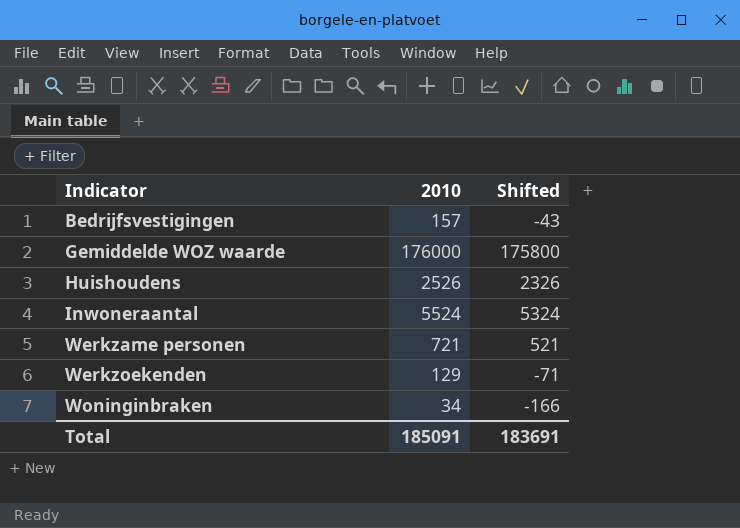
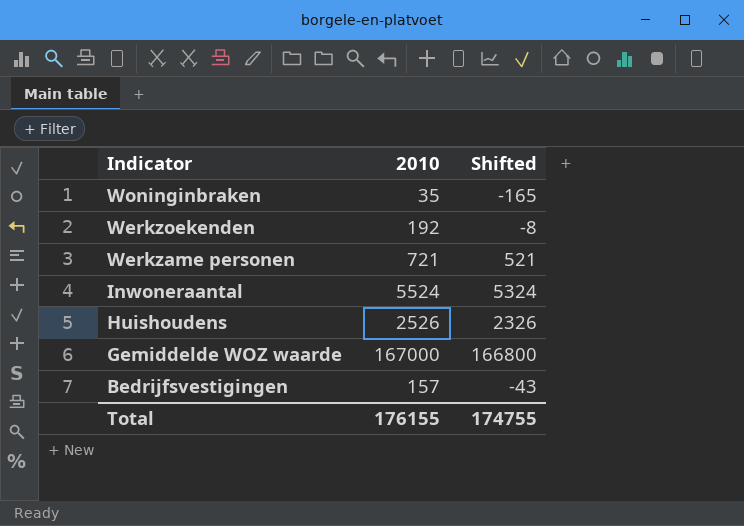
row order: Indicator ascending -> Indicator descending
Woninginbraken | 2010: 34 -> 35
Woninginbraken | Shifted: -166 -> -165
Werkzoekenden | 2010: 129 -> 192
Werkzoekenden | Shifted: -71 -> -8
Gemiddelde WOZ waarde | 2010: 176000 -> 167000
Gemiddelde WOZ waarde | Shifted: 175800 -> 166800
Total | 2010: 185091 -> 176155
Total | Shifted: 183691 -> 174755

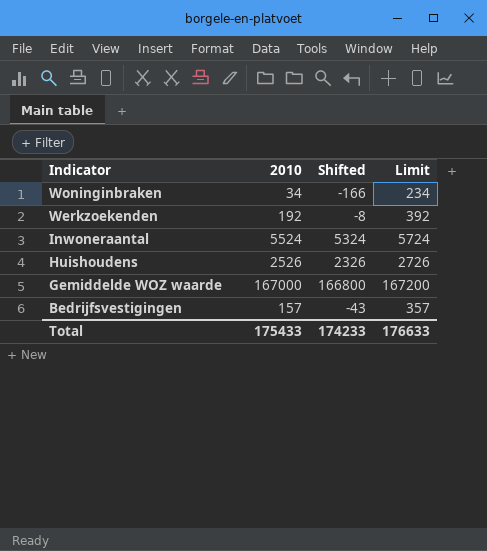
column Limit | formula: none -> [2010] + 200
row Werkzame personen: 721 | 521 -> none
Woninginbraken | 2010: 35 -> 34
Woninginbraken | Shifted: -165 -> -166
Total | 2010: 176155 -> 175433
Total | Shifted: 174755 -> 174233

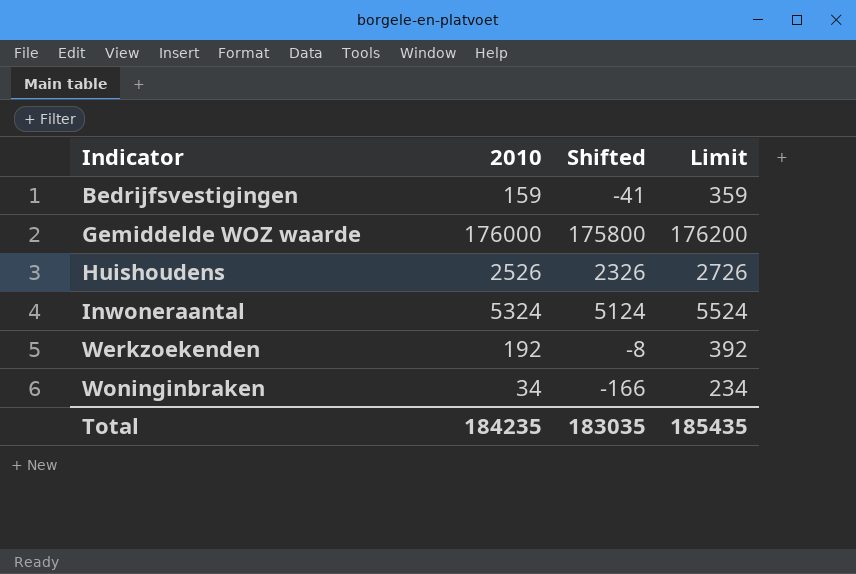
row order: Indicator descending -> Indicator ascending
Bedrijfsvestigingen | 2010: 157 -> 159
Bedrijfsvestigingen | Shifted: -43 -> -41
Bedrijfsvestigingen | Limit: 357 -> 359
Gemiddelde WOZ waarde | 2010: 167000 -> 176000
Gemiddelde WOZ waarde | Shifted: 166800 -> 175800
Gemiddelde WOZ waarde | Limit: 167200 -> 176200
Inwoneraantal | 2010: 5524 -> 5324
Inwoneraantal | Shifted: 5324 -> 5124
Inwoneraantal | Limit: 5724 -> 5524
Total | 2010: 175433 -> 184235
Total | Shifted: 174233 -> 183035
Total | Limit: 176633 -> 185435

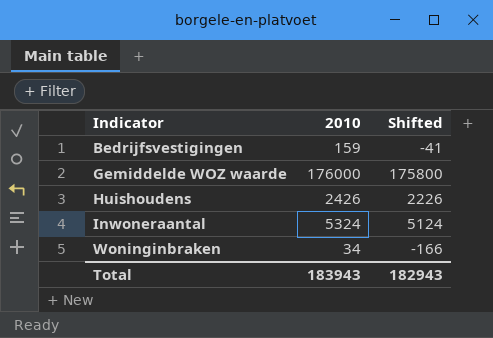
column Limit | formula: [2010] + 200 -> none
row Werkzoekenden: 192 | -8 | 392 -> none
Huishoudens | 2010: 2526 -> 2426
Huishoudens | Shifted: 2326 -> 2226
Total | 2010: 184235 -> 183943
Total | Shifted: 183035 -> 182943

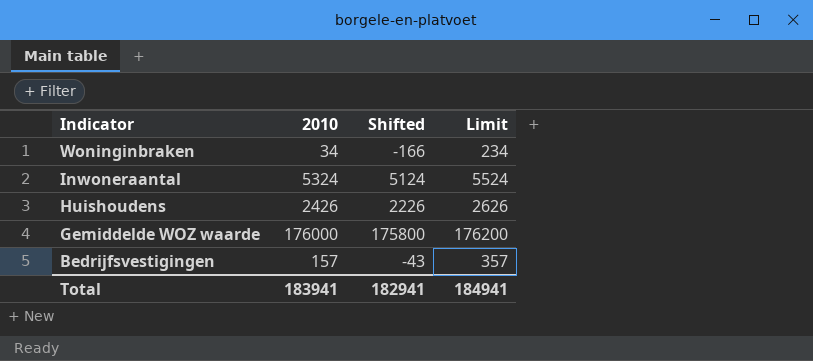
row order: Indicator ascending -> Indicator descending
column Limit | formula: none -> [2010] + 200
Bedrijfsvestigingen | 2010: 159 -> 157
Bedrijfsvestigingen | Shifted: -41 -> -43
Total | 2010: 183943 -> 183941
Total | Shifted: 182943 -> 182941

